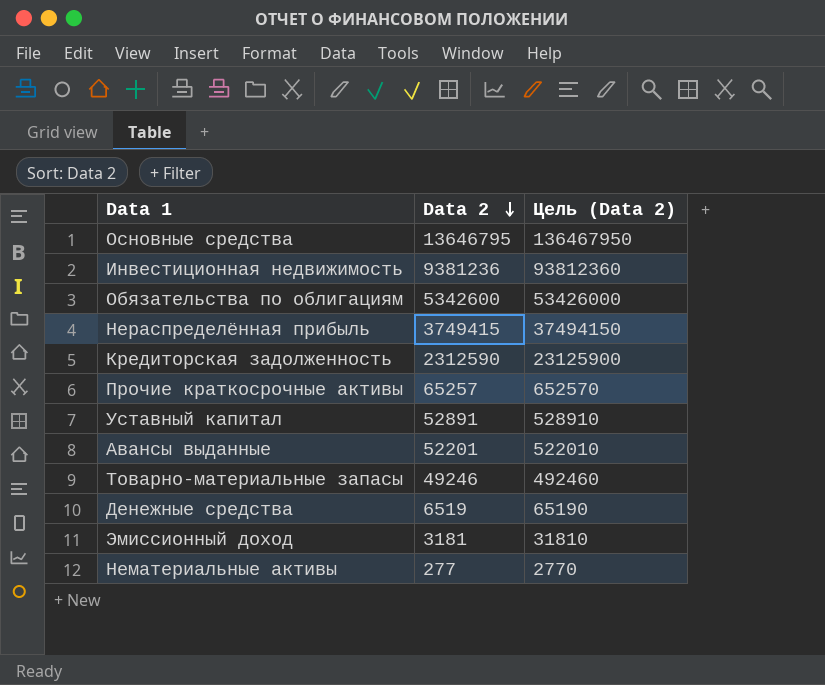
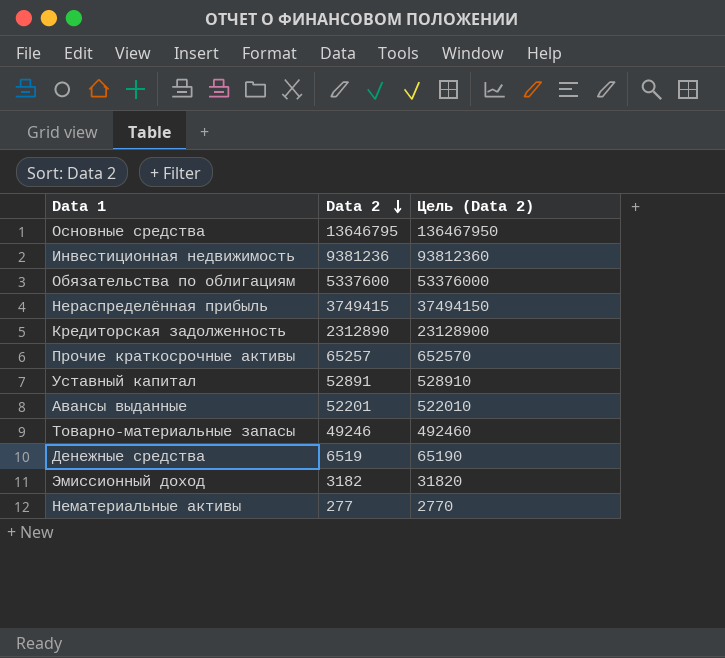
Обязательства по облигациям | Data 2: 5342600 -> 5337600
Обязательства по облигациям | Цель (Data 2): 53426000 -> 53376000
Кредиторская задолженность | Data 2: 2312590 -> 2312890
Кредиторская задолженность | Цель (Data 2): 23125900 -> 23128900
Эмиссионный доход | Data 2: 3181 -> 3182
Эмиссионный доход | Цель (Data 2): 31810 -> 31820

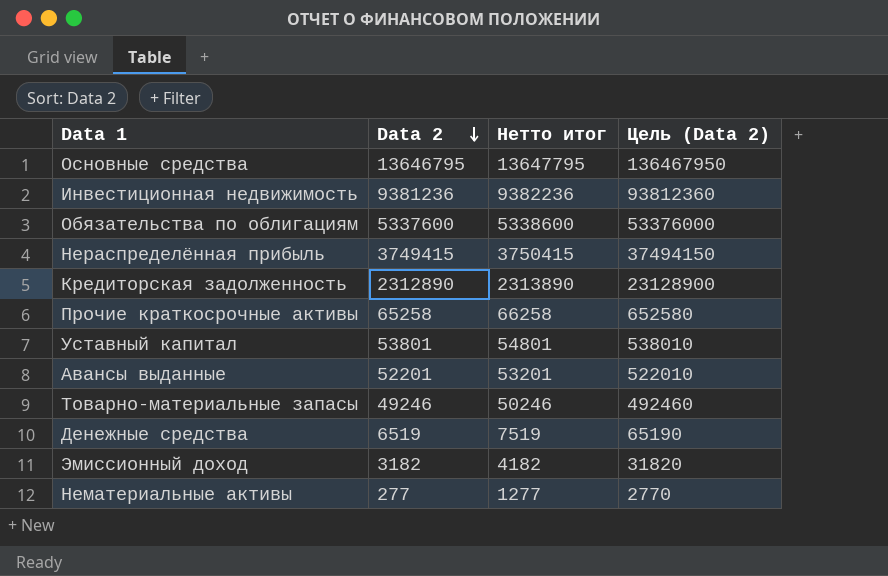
column Нетто итог | formula: none -> [Data 2] + 1000
Прочие краткосрочные активы | Data 2: 65257 -> 65258
Прочие краткосрочные активы | Цель (Data 2): 652570 -> 652580
Уставный капитал | Data 2: 52891 -> 53801
Уставный капитал | Цель (Data 2): 528910 -> 538010

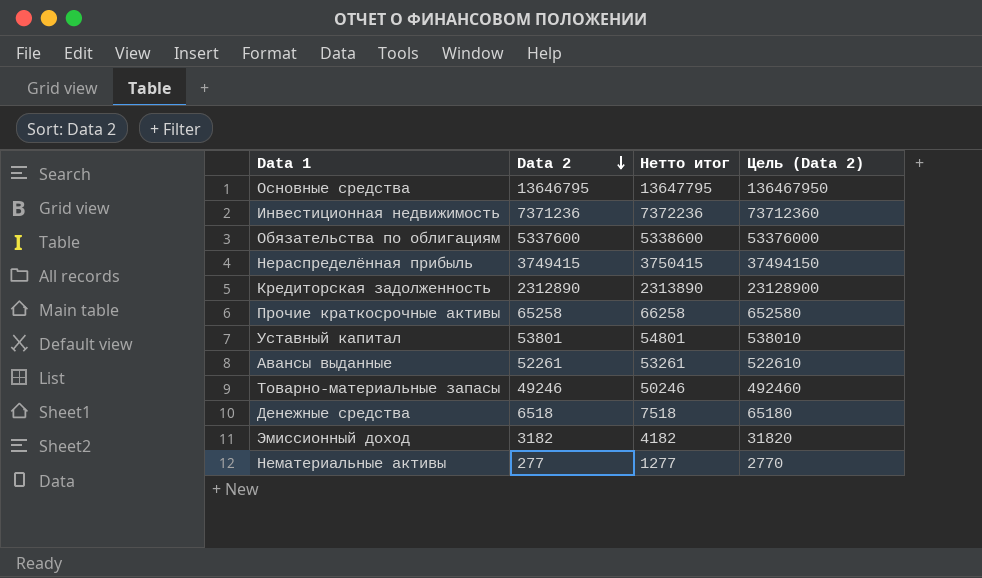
Инвестиционная недвижимость | Data 2: 9381236 -> 7371236
Инвестиционная недвижимость | Нетто итог: 9382236 -> 7372236
Инвестиционная недвижимость | Цель (Data 2): 93812360 -> 73712360
Авансы выданные | Data 2: 52201 -> 52261
Авансы выданные | Нетто итог: 53201 -> 53261
Авансы выданные | Цель (Data 2): 522010 -> 522610
Денежные средства | Data 2: 6519 -> 6518
Денежные средства | Нетто итог: 7519 -> 7518
Денежные средства | Цель (Data 2): 65190 -> 65180

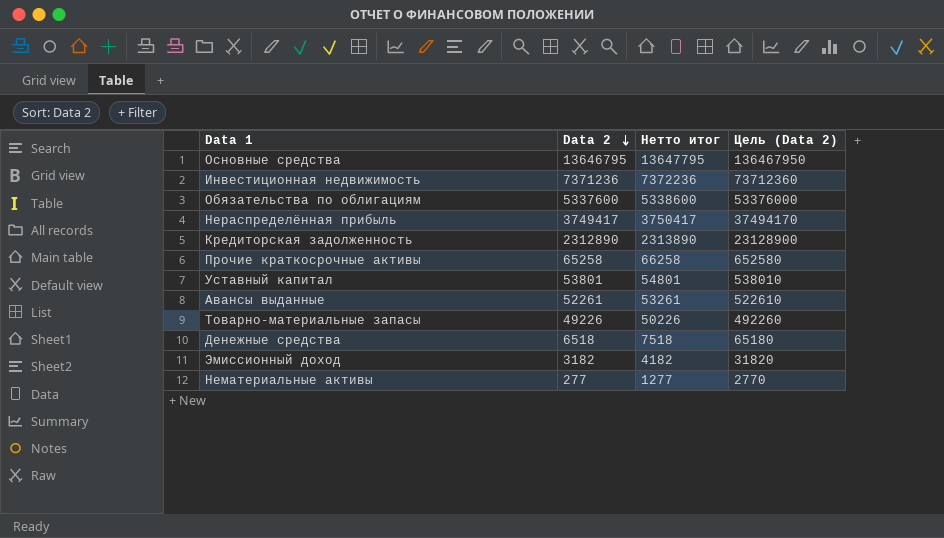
Нераспределённая прибыль | Data 2: 3749415 -> 3749417
Нераспределённая прибыль | Нетто итог: 3750415 -> 3750417
Нераспределённая прибыль | Цель (Data 2): 37494150 -> 37494170
Товарно-материальные запасы | Data 2: 49246 -> 49226
Товарно-материальные запасы | Нетто итог: 50246 -> 50226
Товарно-материальные запасы | Цель (Data 2): 492460 -> 492260

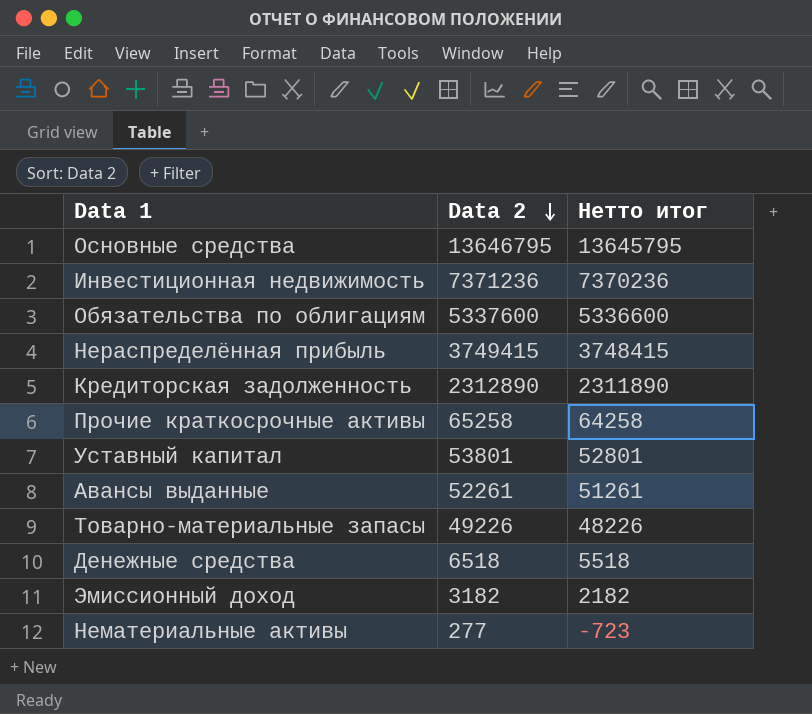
column Цель (Data 2) | formula: [Data 2] * 10 -> none
column Нетто итог | formula: [Data 2] + 1000 -> [Data 2] - 1000
Нераспределённая прибыль | Data 2: 3749417 -> 3749415

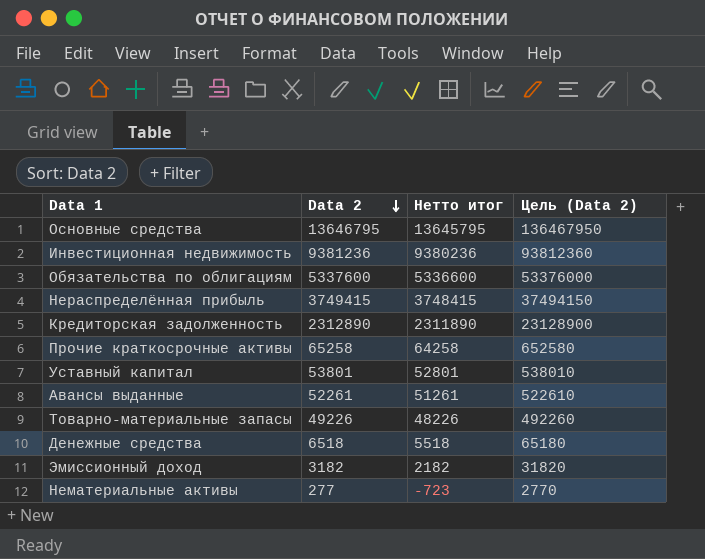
column Цель (Data 2) | formula: none -> [Data 2] * 10
Инвестиционная недвижимость | Data 2: 7371236 -> 9381236
Инвестиционная недвижимость | Нетто итог: 7370236 -> 9380236

